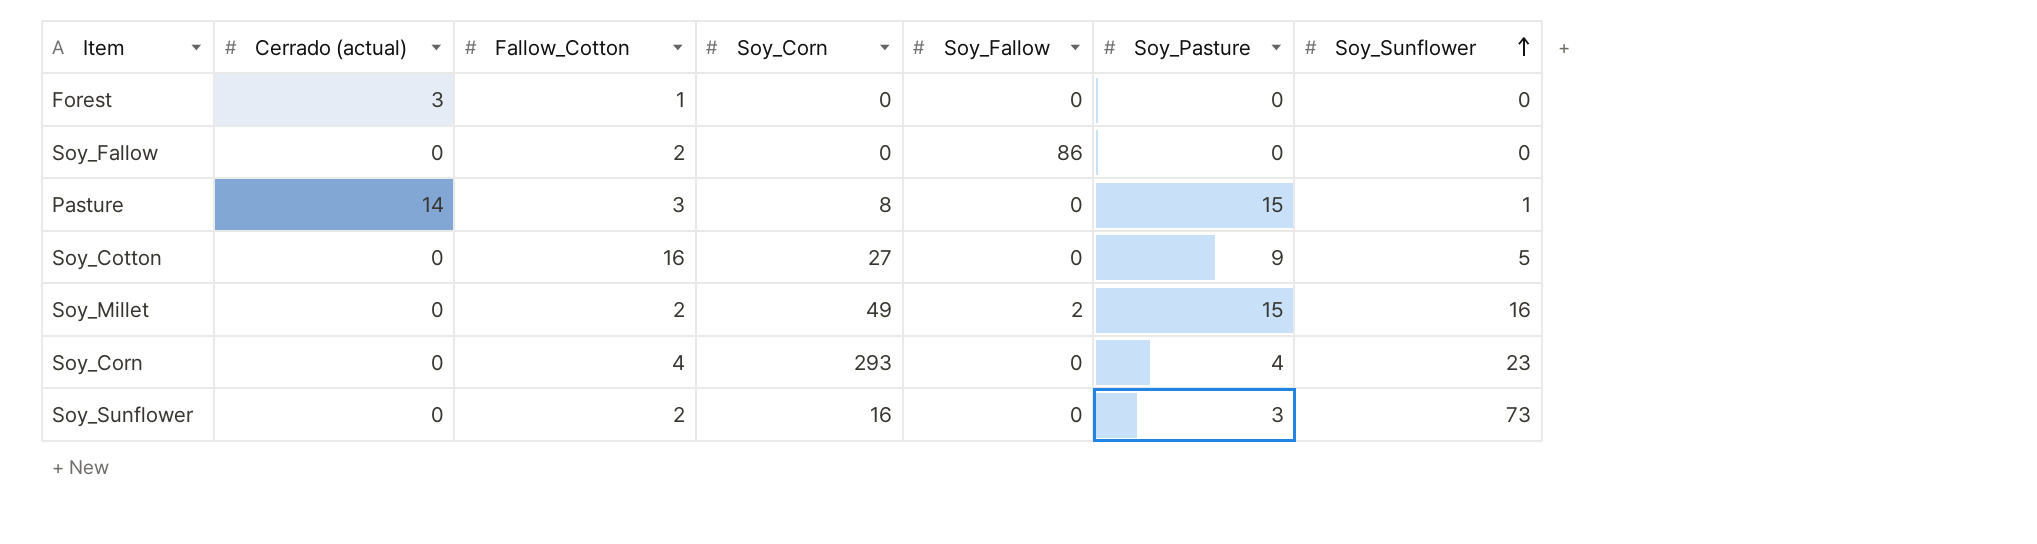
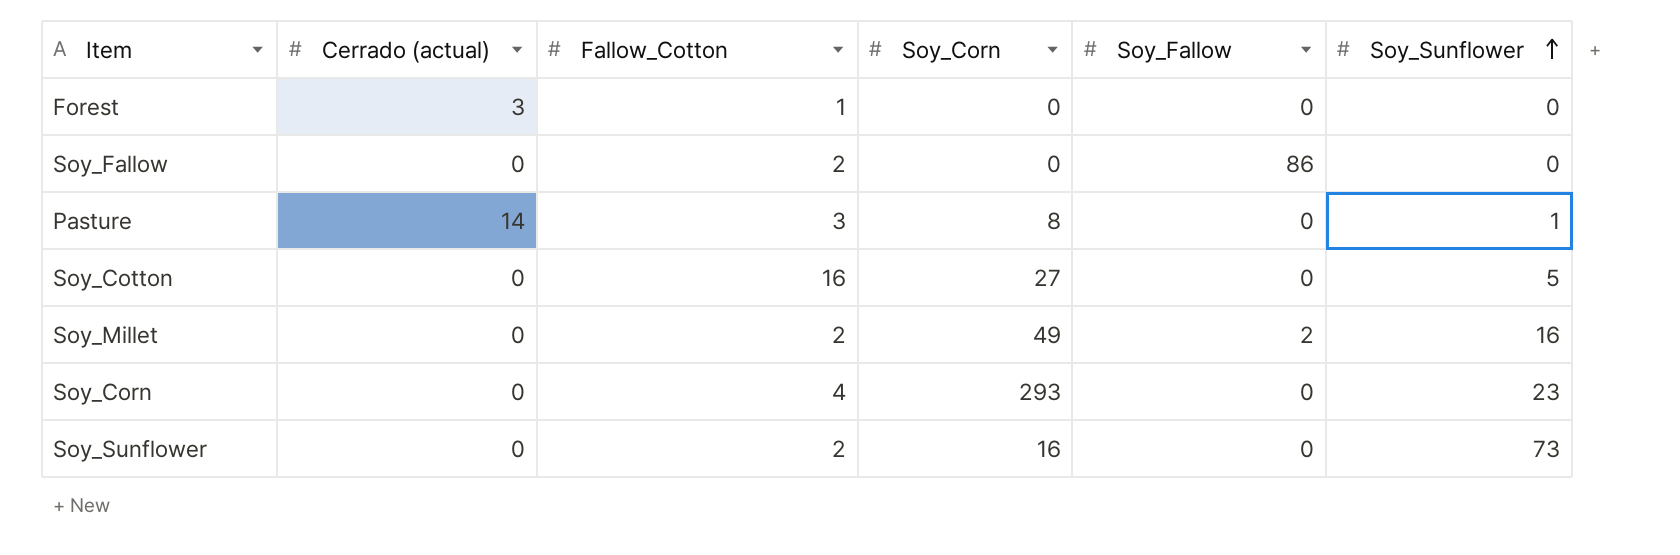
column Soy_Pasture | position: 6 -> none

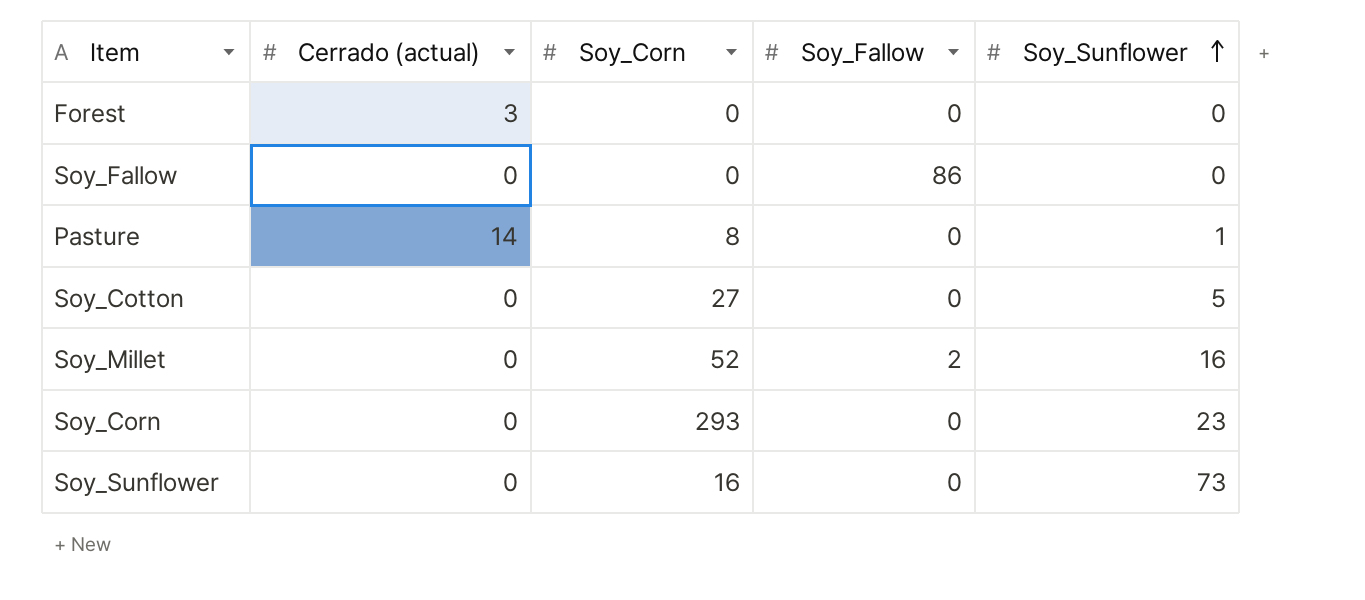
column Fallow_Cotton | position: 3 -> none
Soy_Millet | Soy_Corn: 49 -> 52

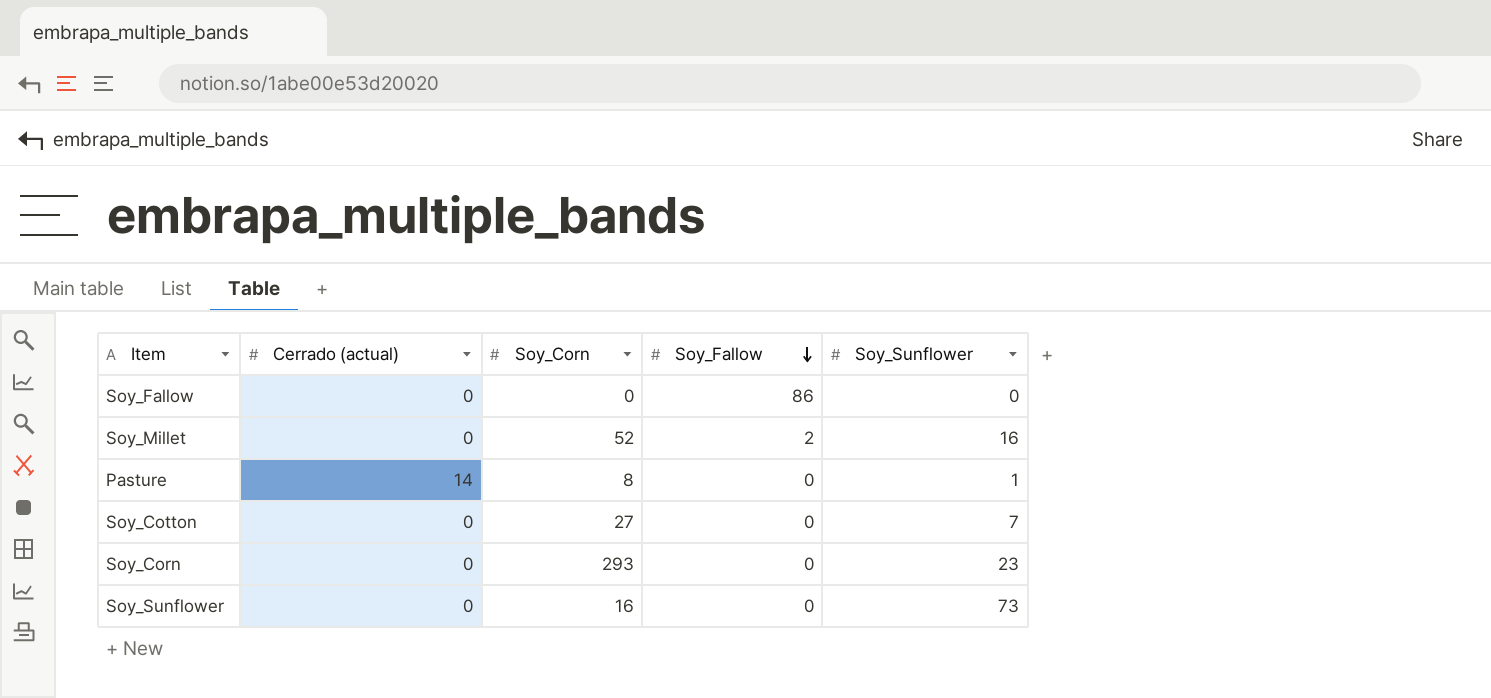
row order: Soy_Sunflower ascending -> Soy_Fallow descending
row Forest: 3 | 0 | 0 | 0 -> none
Soy_Cotton | Soy_Sunflower: 5 -> 7

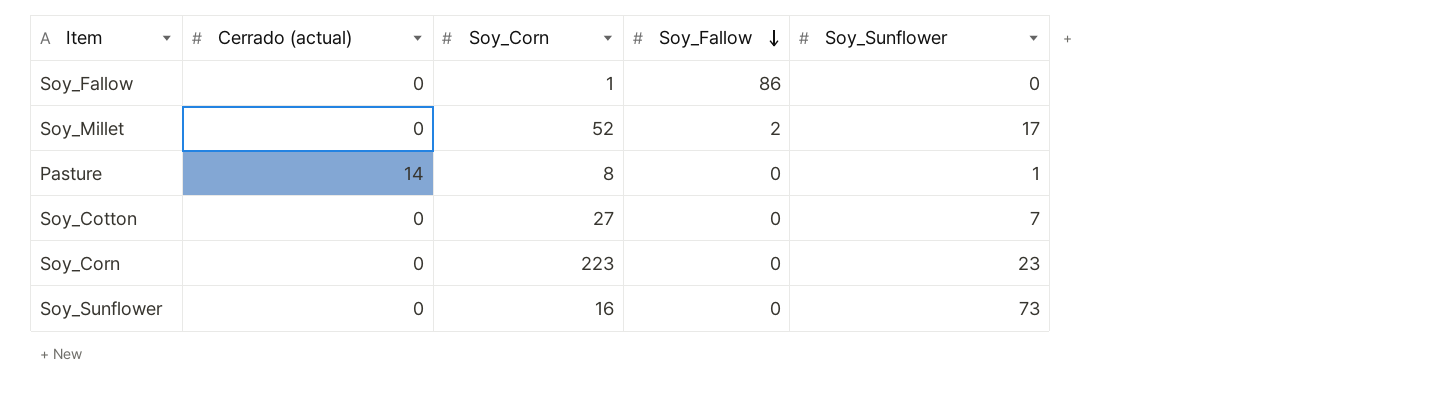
Soy_Fallow | Soy_Corn: 0 -> 1
Soy_Millet | Soy_Sunflower: 16 -> 17
Soy_Corn | Soy_Corn: 293 -> 223

